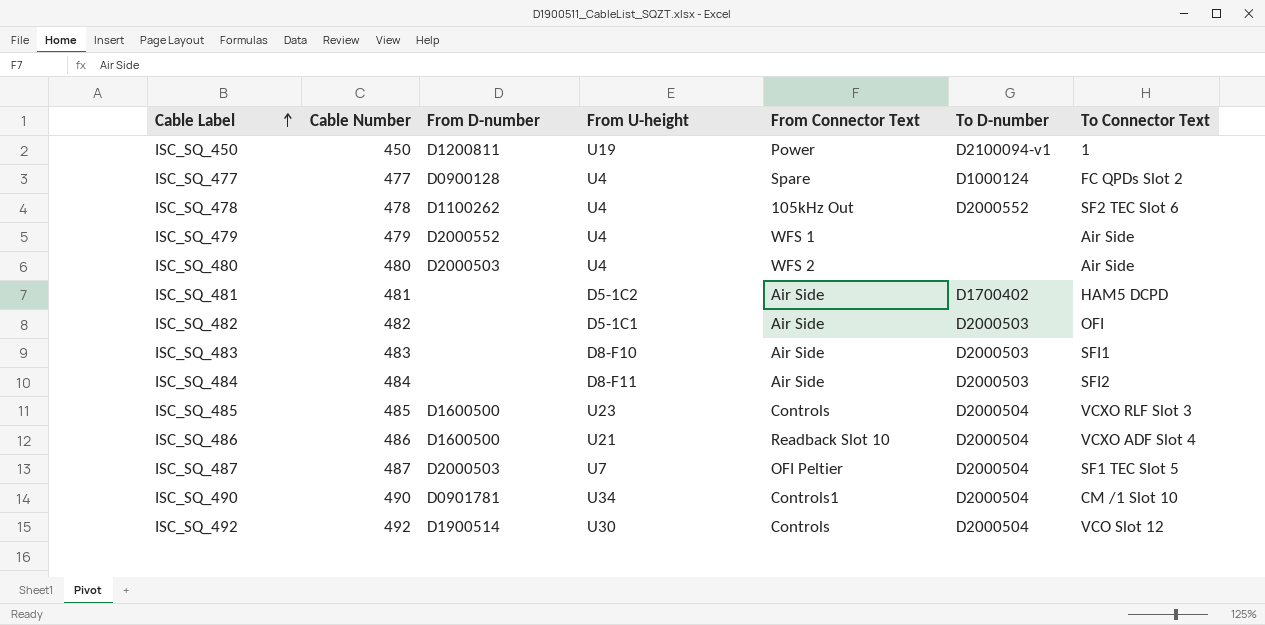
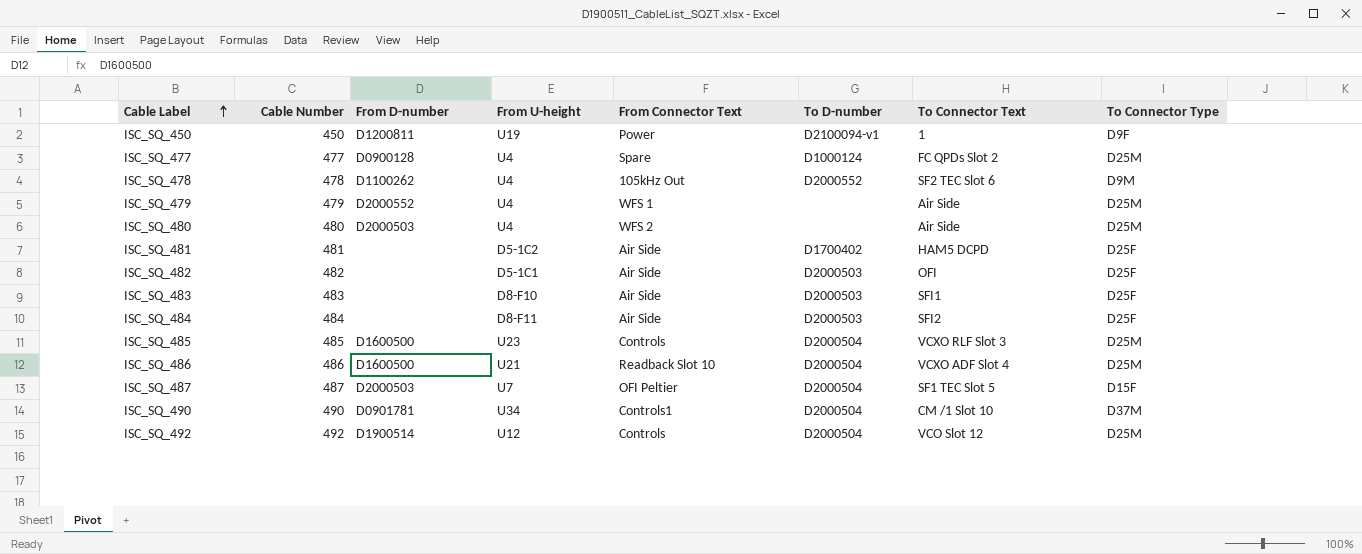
column To Connector Type | position: none -> 8
ISC_SQ_492 | From U-height: U30 -> U12

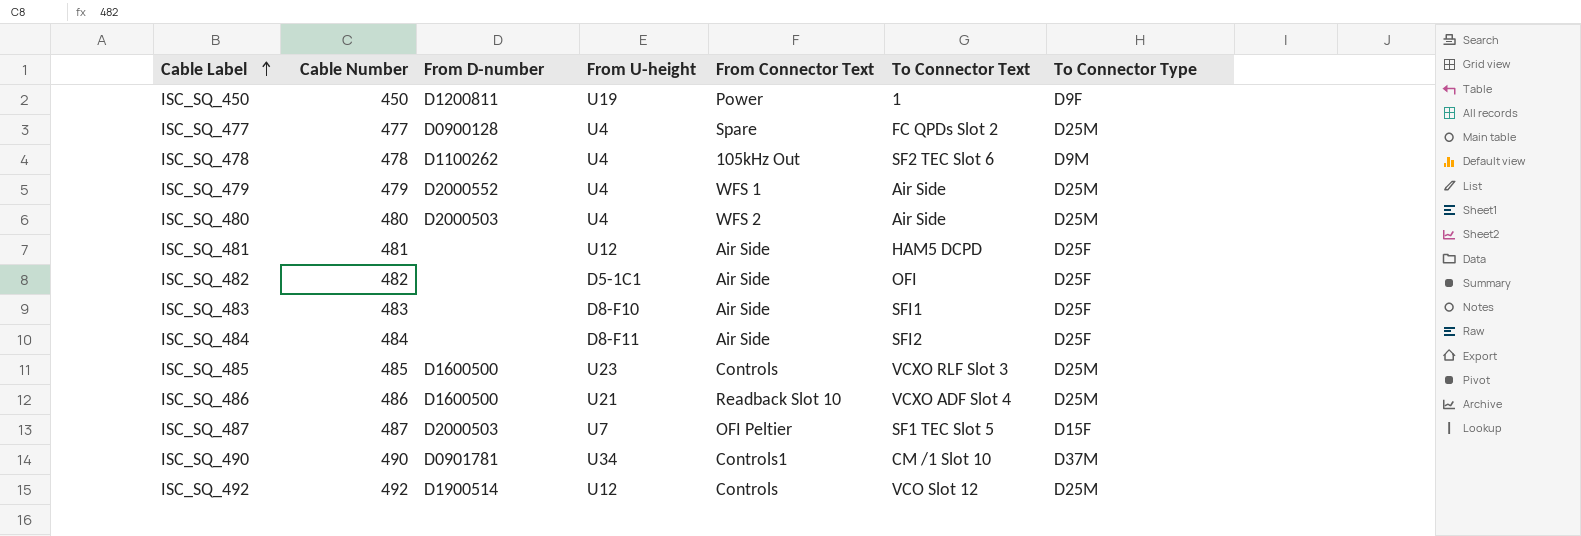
column To D-number | position: 6 -> none
ISC_SQ_481 | From U-height: D5-1C2 -> U12

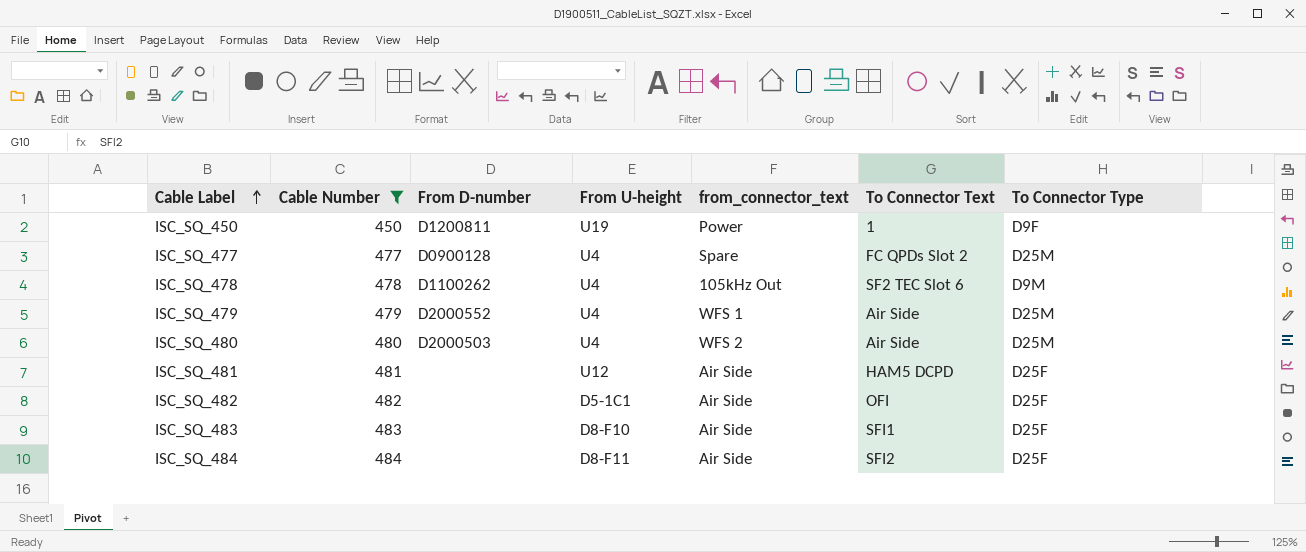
filter: none -> Cable Number <= 484
column name: From Connector Text -> from_connector_text

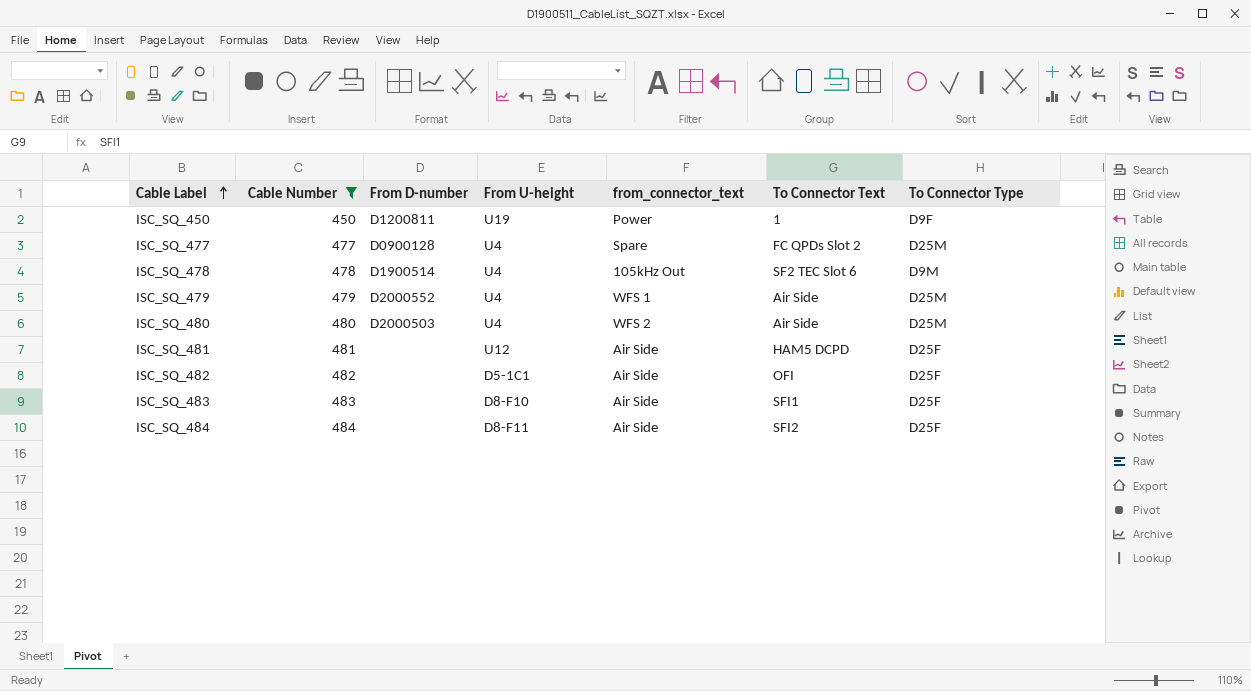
ISC_SQ_478 | From D-number: D1100262 -> D1900514

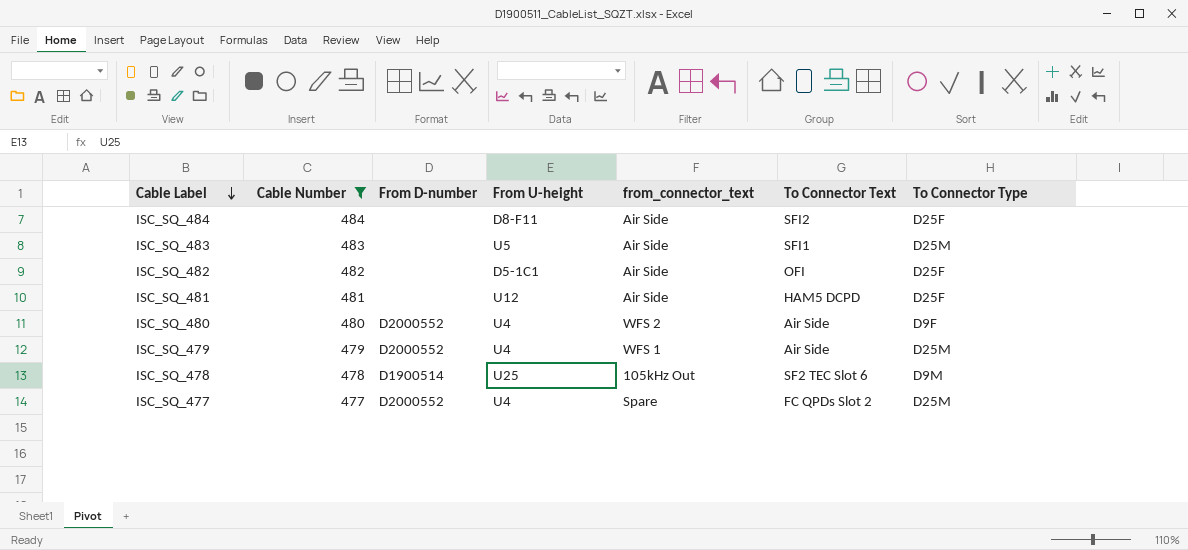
row order: Cable Label ascending -> Cable Label descending
row ISC_SQ_450: 450 | D1200811 | U19 | Power | 1 | D9F -> none
ISC_SQ_483 | From U-height: D8-F10 -> U5
ISC_SQ_483 | To Connector Type: D25F -> D25M
ISC_SQ_480 | From D-number: D2000503 -> D2000552
ISC_SQ_480 | To Connector Type: D25M -> D9F
ISC_SQ_478 | From U-height: U4 -> U25
ISC_SQ_477 | From D-number: D0900128 -> D2000552

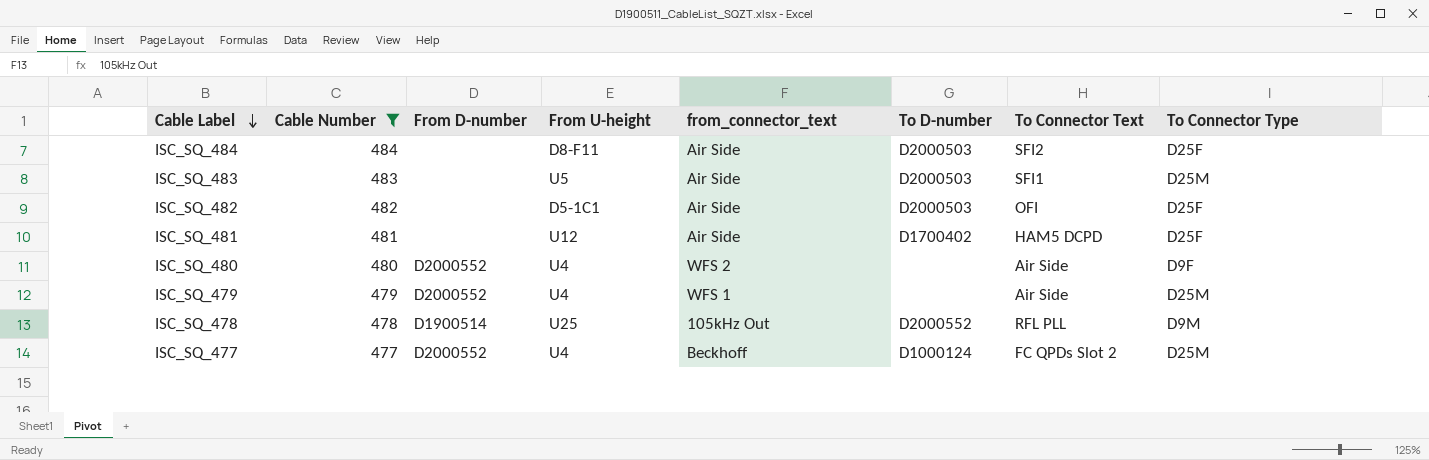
column To D-number | position: none -> 6
ISC_SQ_478 | To Connector Text: SF2 TEC Slot 6 -> RFL PLL
ISC_SQ_477 | from_connector_text: Spare -> Beckhoff

